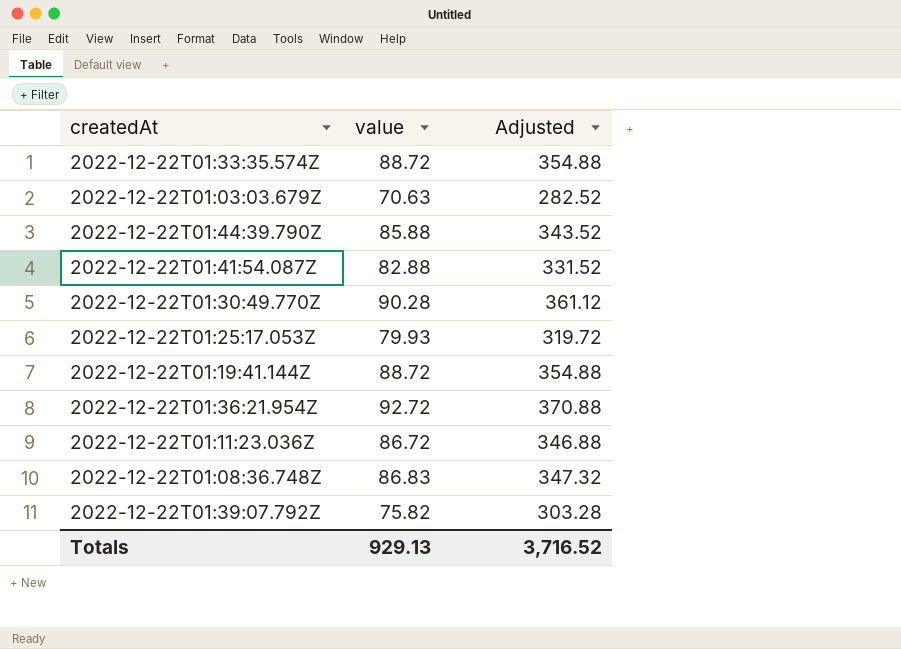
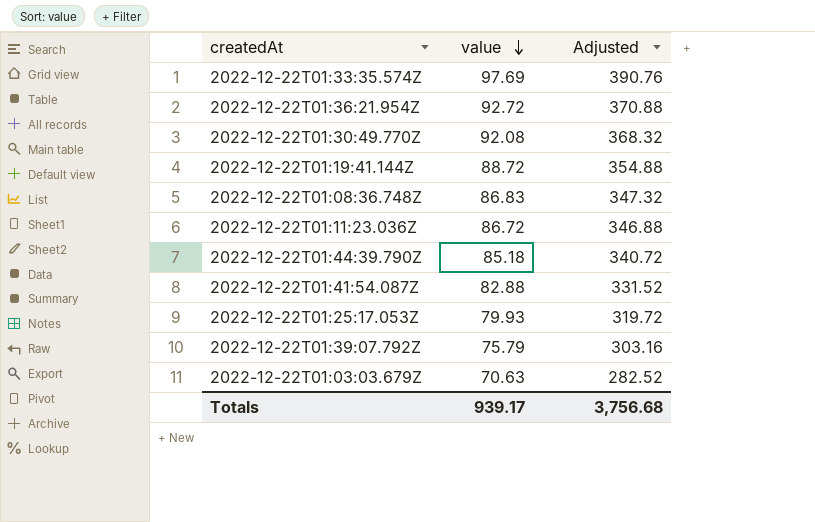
row order: none -> value descending
2022-12-22T01:33:35.574Z | value: 88.72 -> 97.69
2022-12-22T01:33:35.574Z | Adjusted: 354.88 -> 390.76
2022-12-22T01:30:49.770Z | value: 90.28 -> 92.08
2022-12-22T01:30:49.770Z | Adjusted: 361.12 -> 368.32
2022-12-22T01:44:39.790Z | value: 85.88 -> 85.18
2022-12-22T01:44:39.790Z | Adjusted: 343.52 -> 340.72
2022-12-22T01:39:07.792Z | value: 75.82 -> 75.79
2022-12-22T01:39:07.792Z | Adjusted: 303.28 -> 303.16
Totals | value: 929.13 -> 939.17
Totals | Adjusted: 3,716.52 -> 3,756.68

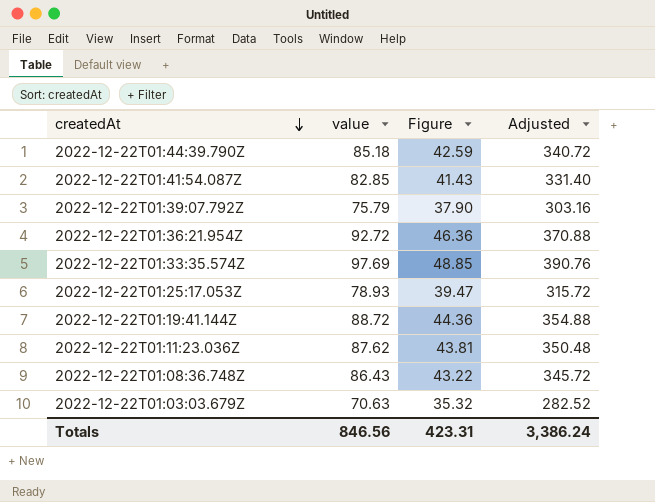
row order: value descending -> createdAt descending
column Figure | formula: none -> [value] * 0.5
row 2022-12-22T01:30:49.770Z: 92.08 | 368.32 -> none
2022-12-22T01:41:54.087Z | value: 82.88 -> 82.85
2022-12-22T01:41:54.087Z | Adjusted: 331.52 -> 331.40
2022-12-22T01:25:17.053Z | value: 79.93 -> 78.93
2022-12-22T01:25:17.053Z | Adjusted: 319.72 -> 315.72
2022-12-22T01:11:23.036Z | value: 86.72 -> 87.62
2022-12-22T01:11:23.036Z | Adjusted: 346.88 -> 350.48
2022-12-22T01:08:36.748Z | value: 86.83 -> 86.43
2022-12-22T01:08:36.748Z | Adjusted: 347.32 -> 345.72
Totals | value: 939.17 -> 846.56
Totals | Adjusted: 3,756.68 -> 3,386.24

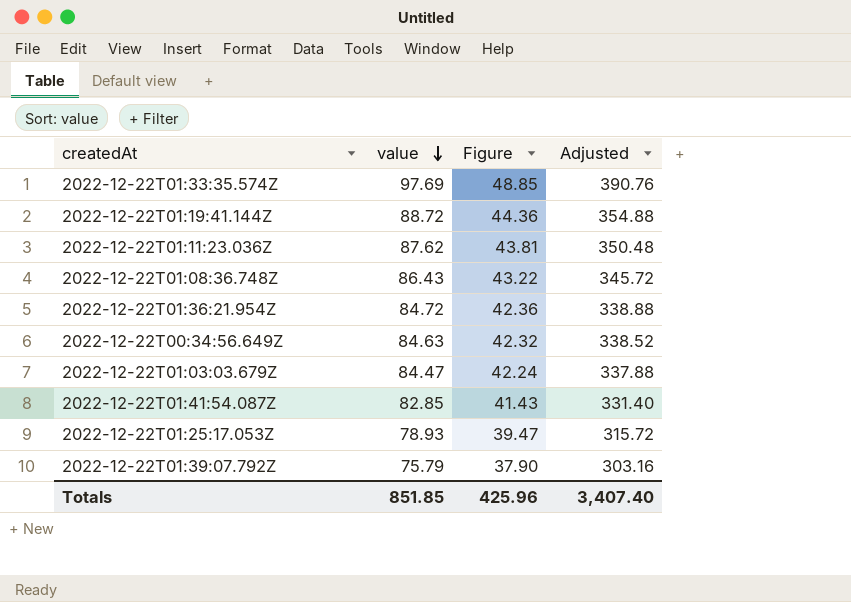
row order: createdAt descending -> value descending
row 2022-12-22T01:44:39.790Z: 85.18 | 42.59 | 340.72 -> none
2022-12-22T01:36:21.954Z | value: 92.72 -> 84.72
2022-12-22T01:36:21.954Z | Figure: 46.36 -> 42.36
2022-12-22T01:36:21.954Z | Adjusted: 370.88 -> 338.88
row 2022-12-22T00:34:56.649Z: none -> 84.63 | 42.32 | 338.52
2022-12-22T01:03:03.679Z | value: 70.63 -> 84.47
2022-12-22T01:03:03.679Z | Figure: 35.32 -> 42.24
2022-12-22T01:03:03.679Z | Adjusted: 282.52 -> 337.88
Totals | value: 846.56 -> 851.85
Totals | Figure: 423.31 -> 425.96
Totals | Adjusted: 3,386.24 -> 3,407.40

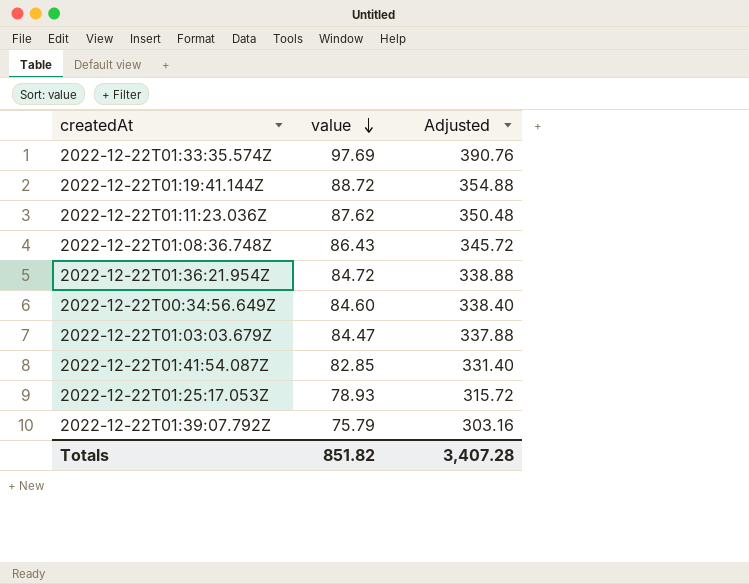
column Figure | formula: [value] * 0.5 -> none
2022-12-22T00:34:56.649Z | value: 84.63 -> 84.60
2022-12-22T00:34:56.649Z | Adjusted: 338.52 -> 338.40
Totals | value: 851.85 -> 851.82
Totals | Adjusted: 3,407.40 -> 3,407.28

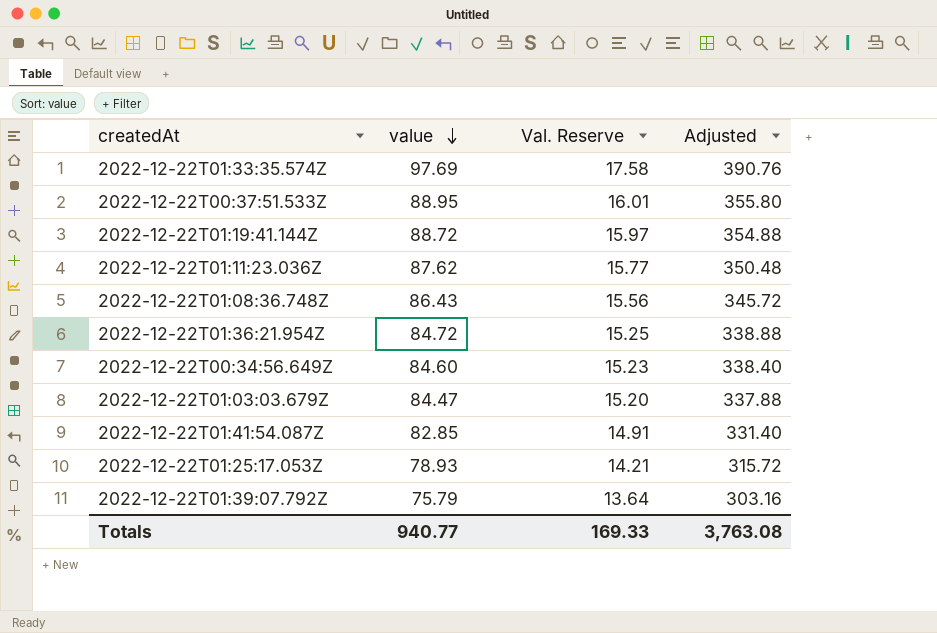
column Val. Reserve | formula: none -> [value] * 0.18
row 2022-12-22T00:37:51.533Z: none -> 88.95 | 16.01 | 355.80
Totals | value: 851.82 -> 940.77
Totals | Adjusted: 3,407.28 -> 3,763.08

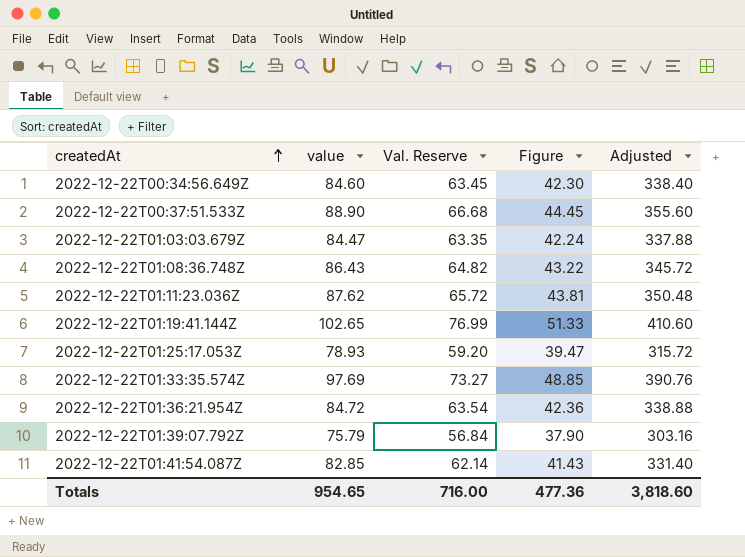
row order: value descending -> createdAt ascending
column Val. Reserve | formula: [value] * 0.18 -> [value] * 0.75
column Figure | formula: none -> [value] * 0.5
2022-12-22T00:37:51.533Z | value: 88.95 -> 88.90
2022-12-22T00:37:51.533Z | Adjusted: 355.80 -> 355.60
2022-12-22T01:19:41.144Z | value: 88.72 -> 102.65
2022-12-22T01:19:41.144Z | Adjusted: 354.88 -> 410.60
Totals | value: 940.77 -> 954.65
Totals | Val. Reserve: 169.33 -> 716.00
Totals | Adjusted: 3,763.08 -> 3,818.60

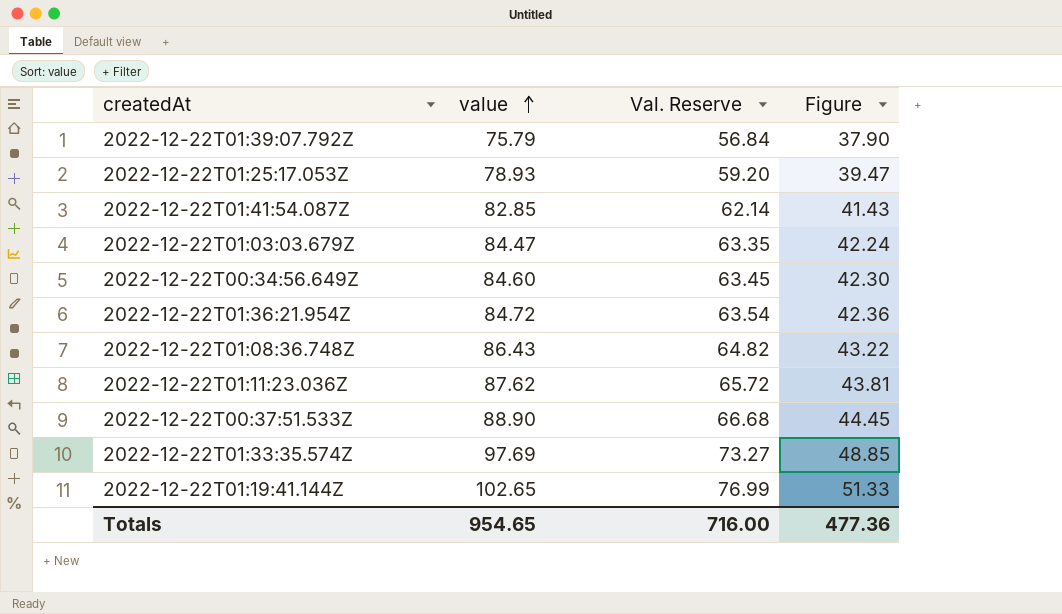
row order: createdAt ascending -> value ascending
column Adjusted | formula: [value] * 4 -> none

